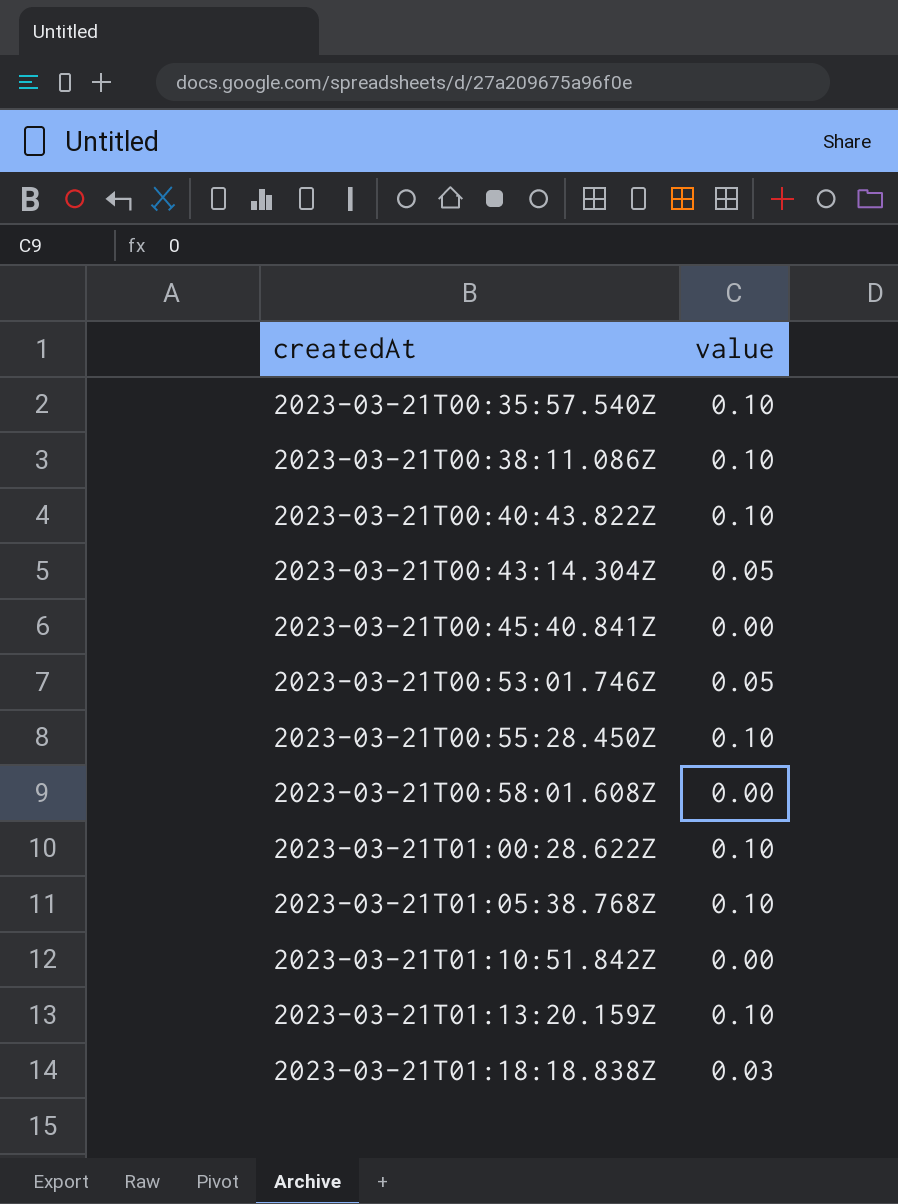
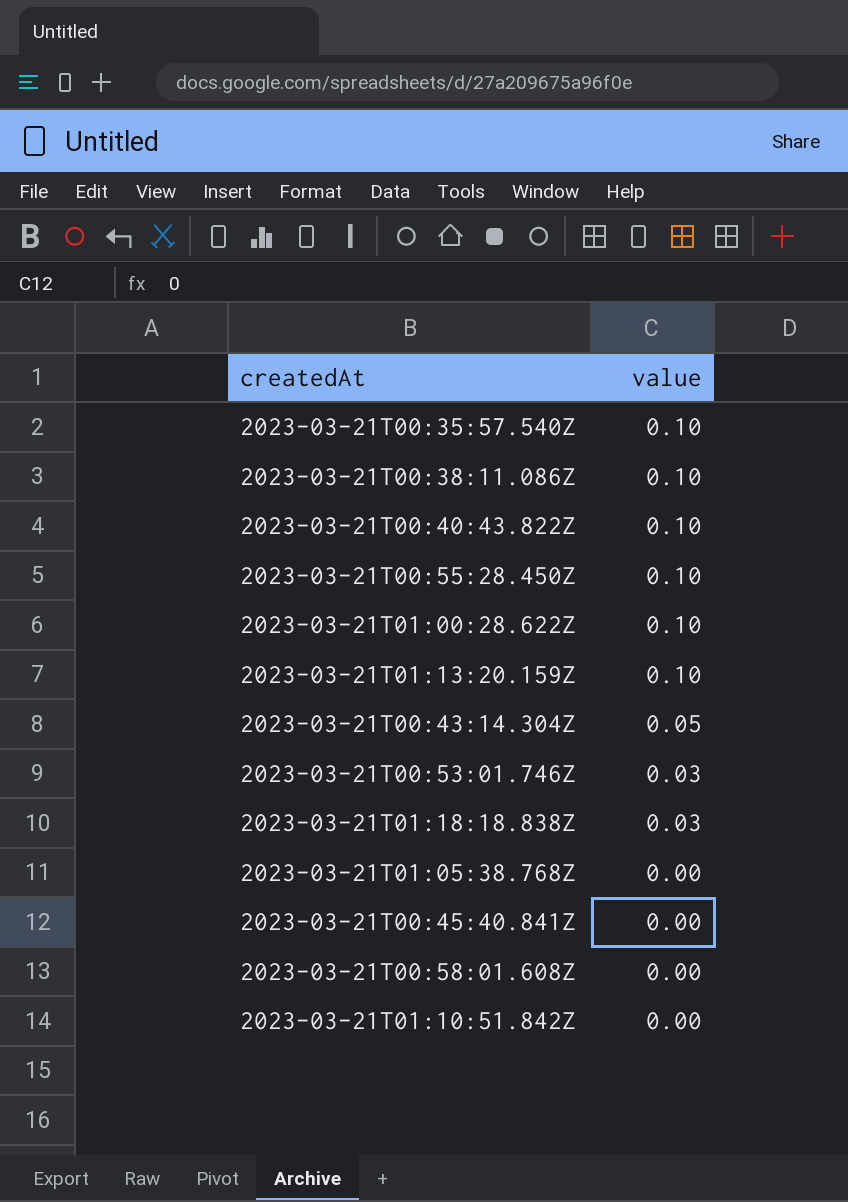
row order: createdAt ascending -> value descending
2023-03-21T00:53:01.746Z | value: 0.05 -> 0.03
2023-03-21T01:05:38.768Z | value: 0.10 -> 0.00

